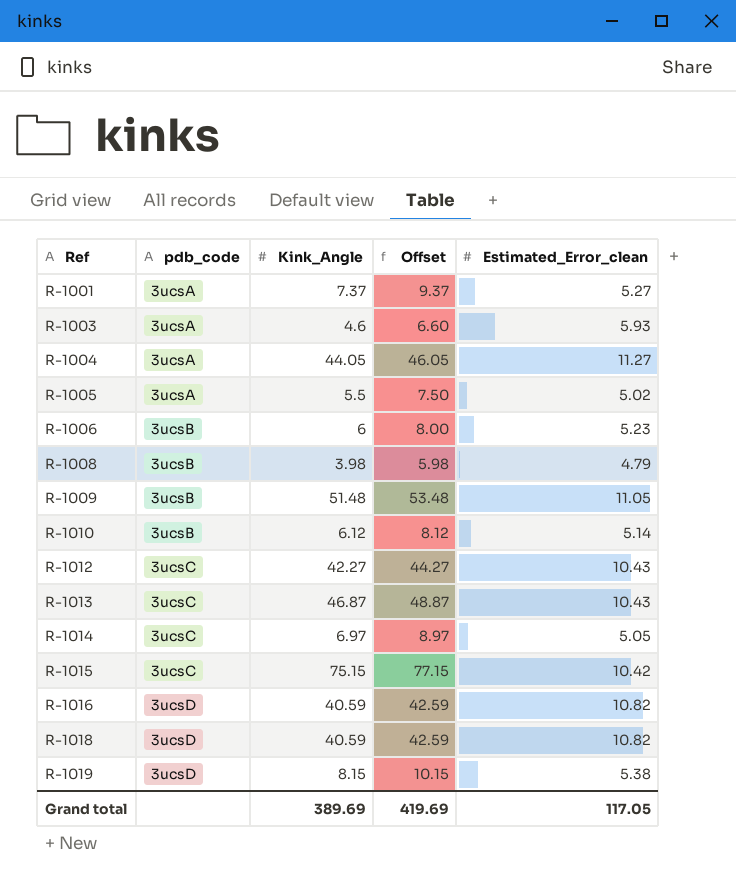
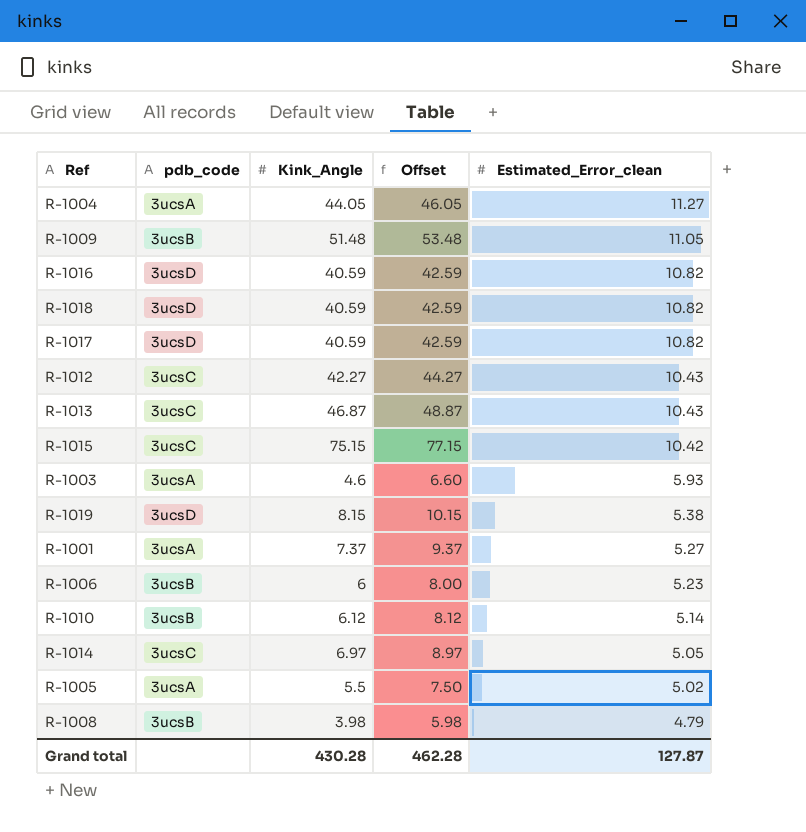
row order: Ref ascending -> Estimated_Error_clean descending
row R-1017: none -> 3ucsD | 40.59 | 42.59 | 10.82
Grand total | Kink_Angle: 389.69 -> 430.28
Grand total | Offset: 419.69 -> 462.28
Grand total | Estimated_Error_clean: 117.05 -> 127.87

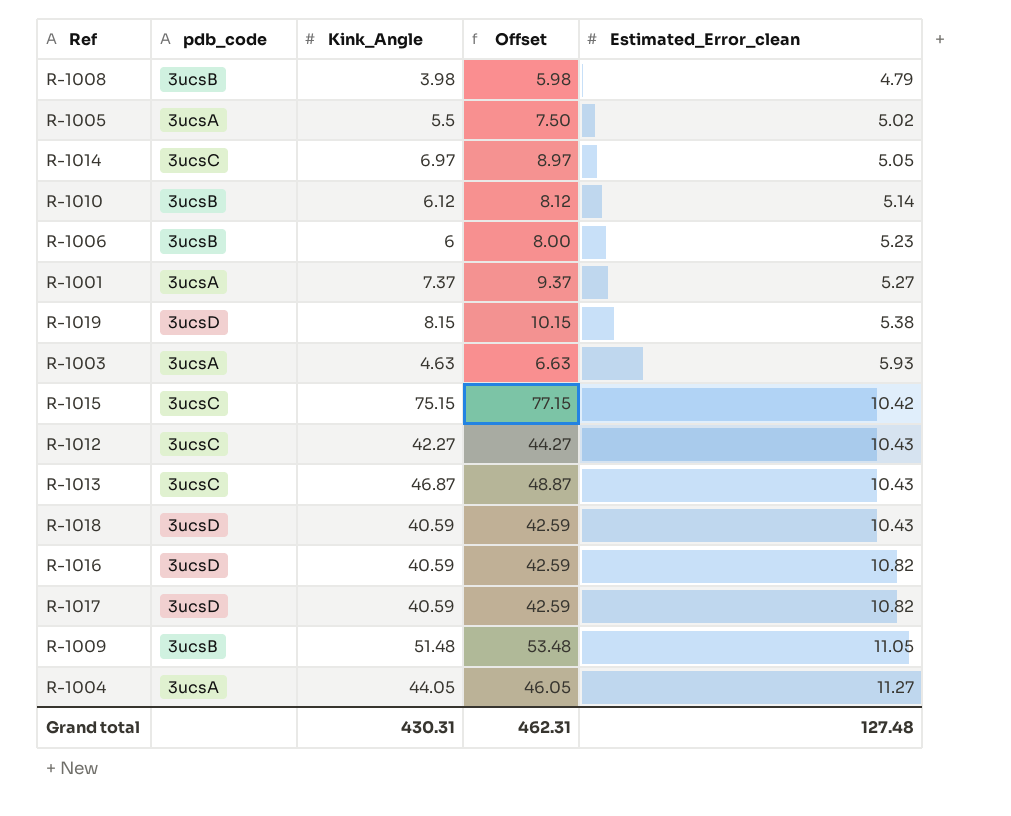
row order: Estimated_Error_clean descending -> Estimated_Error_clean ascending
R-1003 | Kink_Angle: 4.6 -> 4.63
R-1003 | Offset: 6.60 -> 6.63
R-1018 | Estimated_Error_clean: 10.82 -> 10.43
Grand total | Kink_Angle: 430.28 -> 430.31
Grand total | Offset: 462.28 -> 462.31
Grand total | Estimated_Error_clean: 127.87 -> 127.48

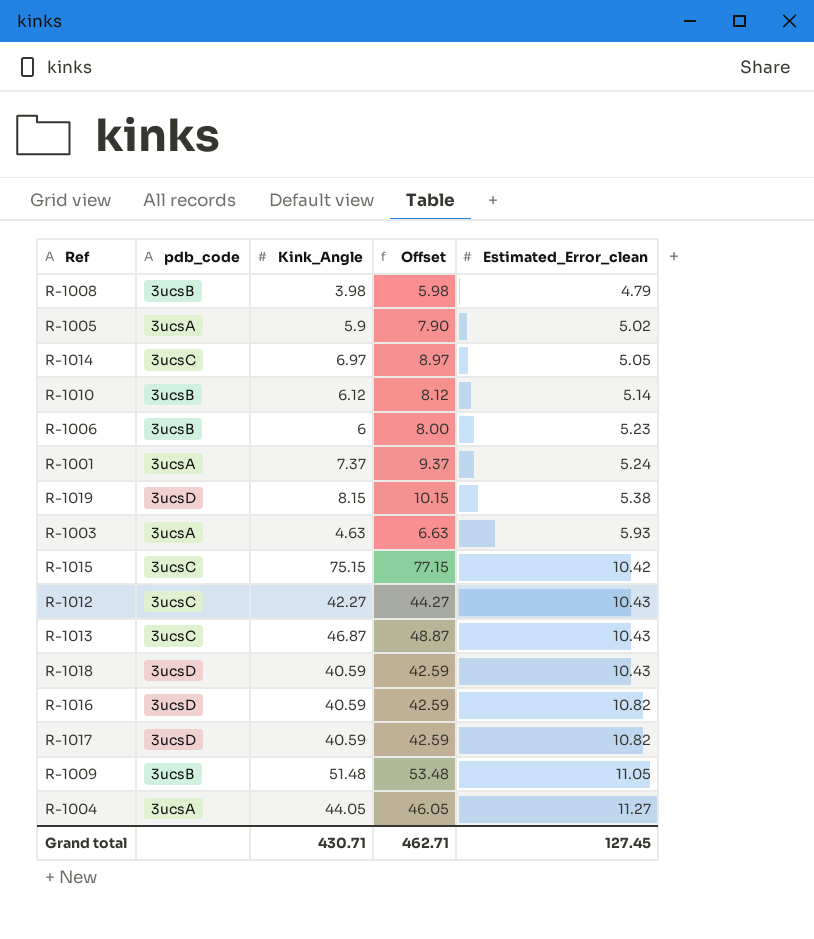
R-1005 | Kink_Angle: 5.5 -> 5.9
R-1005 | Offset: 7.50 -> 7.90
R-1001 | Estimated_Error_clean: 5.27 -> 5.24
Grand total | Kink_Angle: 430.31 -> 430.71
Grand total | Offset: 462.31 -> 462.71
Grand total | Estimated_Error_clean: 127.48 -> 127.45

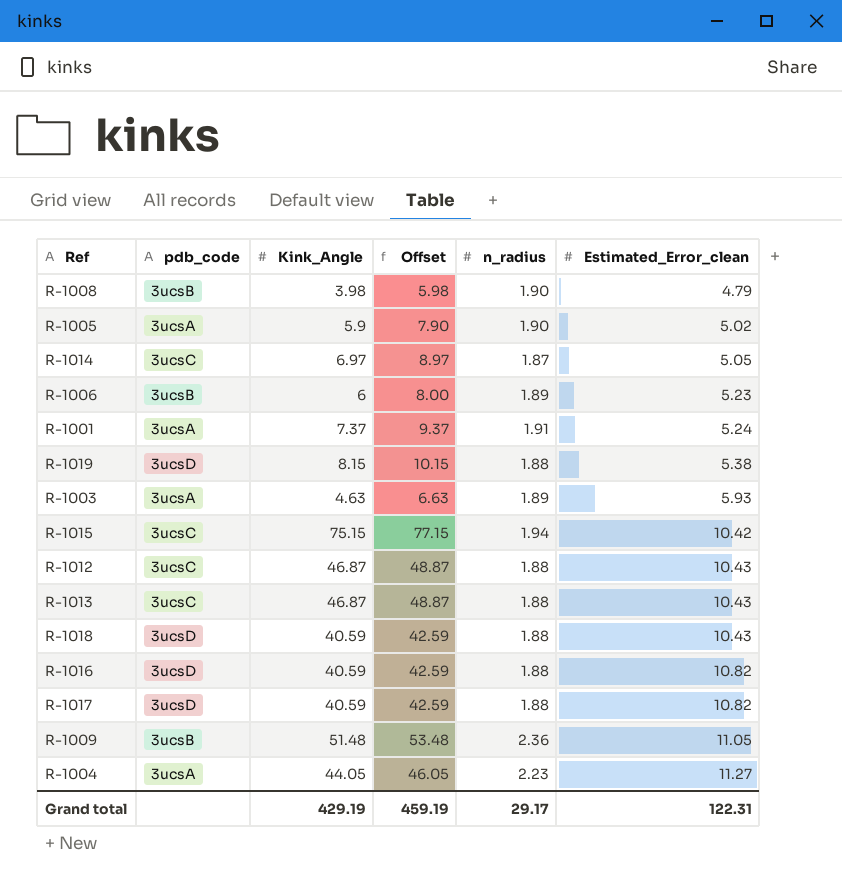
column n_radius | position: none -> 5
row R-1010: 3ucsB | 6.12 | 8.12 | 5.14 -> none
R-1012 | Kink_Angle: 42.27 -> 46.87
R-1012 | Offset: 44.27 -> 48.87
Grand total | Kink_Angle: 430.71 -> 429.19
Grand total | Offset: 462.71 -> 459.19
Grand total | Estimated_Error_clean: 127.45 -> 122.31

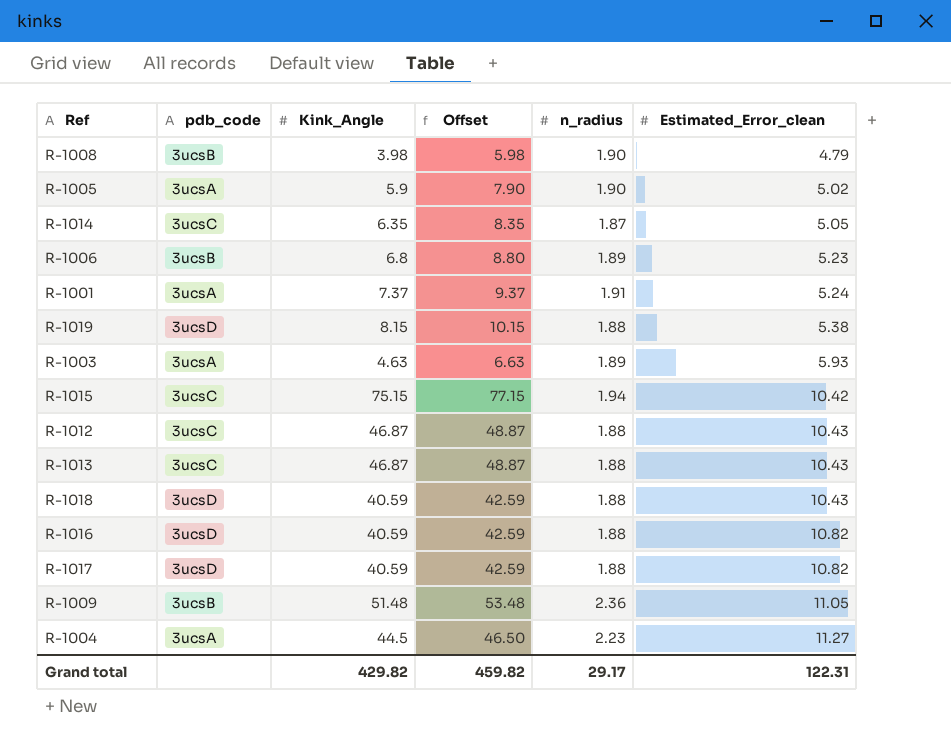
R-1014 | Kink_Angle: 6.97 -> 6.35
R-1014 | Offset: 8.97 -> 8.35
R-1006 | Kink_Angle: 6 -> 6.8
R-1006 | Offset: 8.00 -> 8.80
R-1004 | Kink_Angle: 44.05 -> 44.5
R-1004 | Offset: 46.05 -> 46.50
Grand total | Kink_Angle: 429.19 -> 429.82
Grand total | Offset: 459.19 -> 459.82

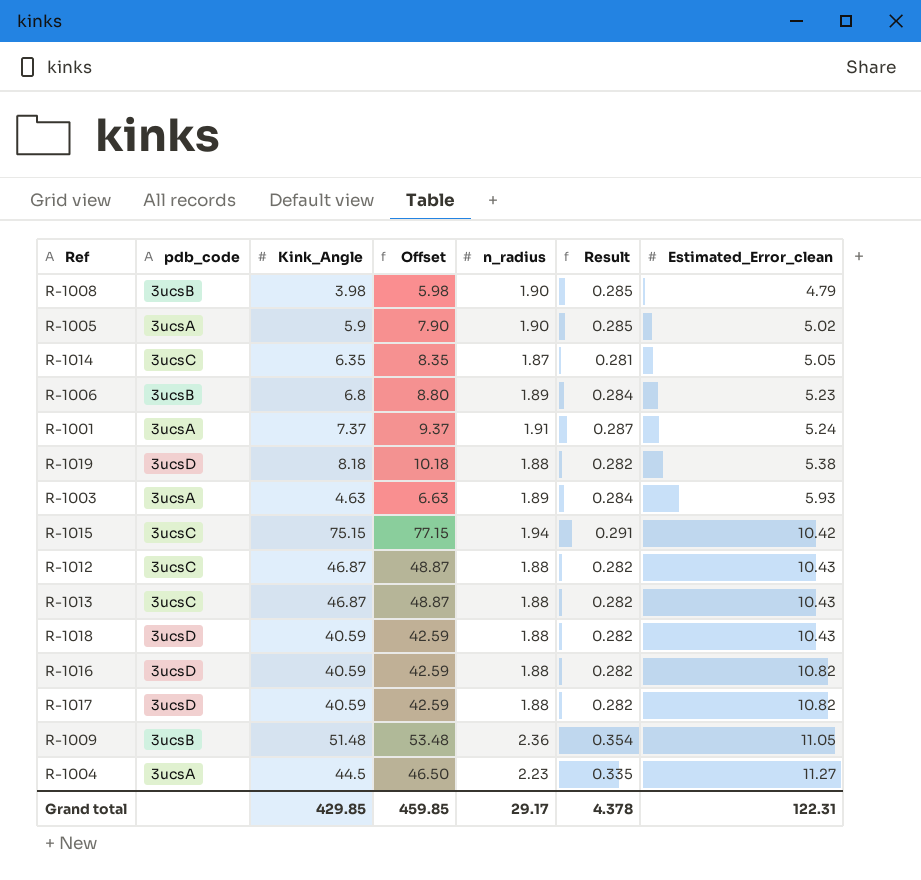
column Result | formula: none -> [n_radius] * 0.15
R-1019 | Kink_Angle: 8.15 -> 8.18
R-1019 | Offset: 10.15 -> 10.18
Grand total | Kink_Angle: 429.82 -> 429.85
Grand total | Offset: 459.82 -> 459.85

